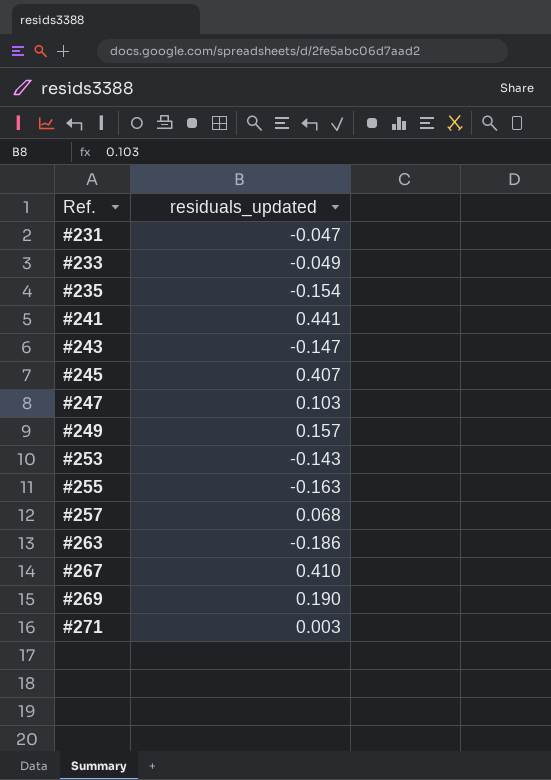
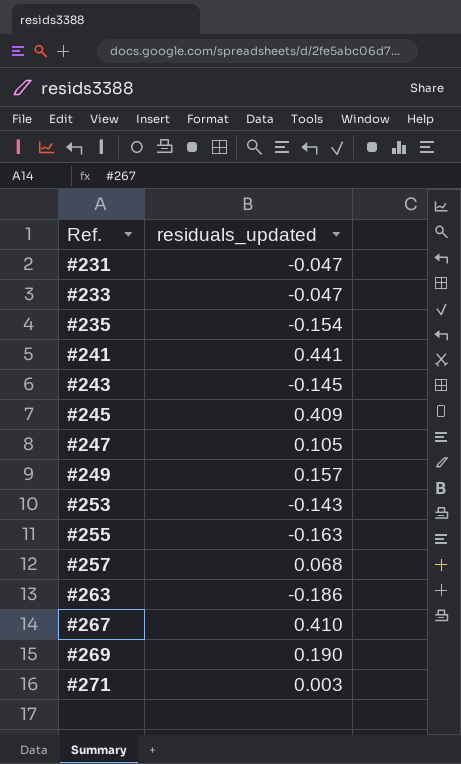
#233 | residuals_updated: -0.049 -> -0.047
#243 | residuals_updated: -0.147 -> -0.145
#245 | residuals_updated: 0.407 -> 0.409
#247 | residuals_updated: 0.103 -> 0.105

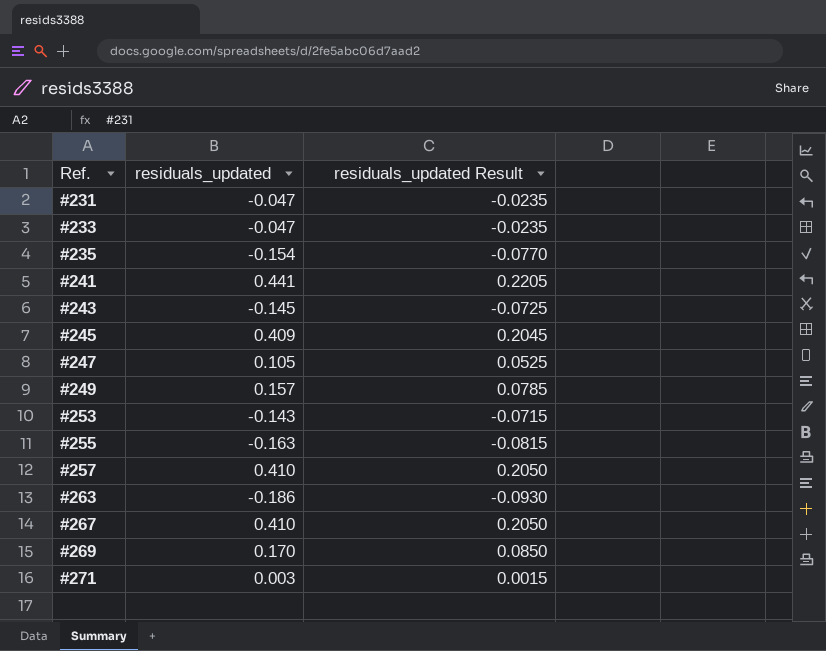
column residuals_updated Result | formula: none -> [residuals_updated] * 0.5
#257 | residuals_updated: 0.068 -> 0.410
#269 | residuals_updated: 0.190 -> 0.170

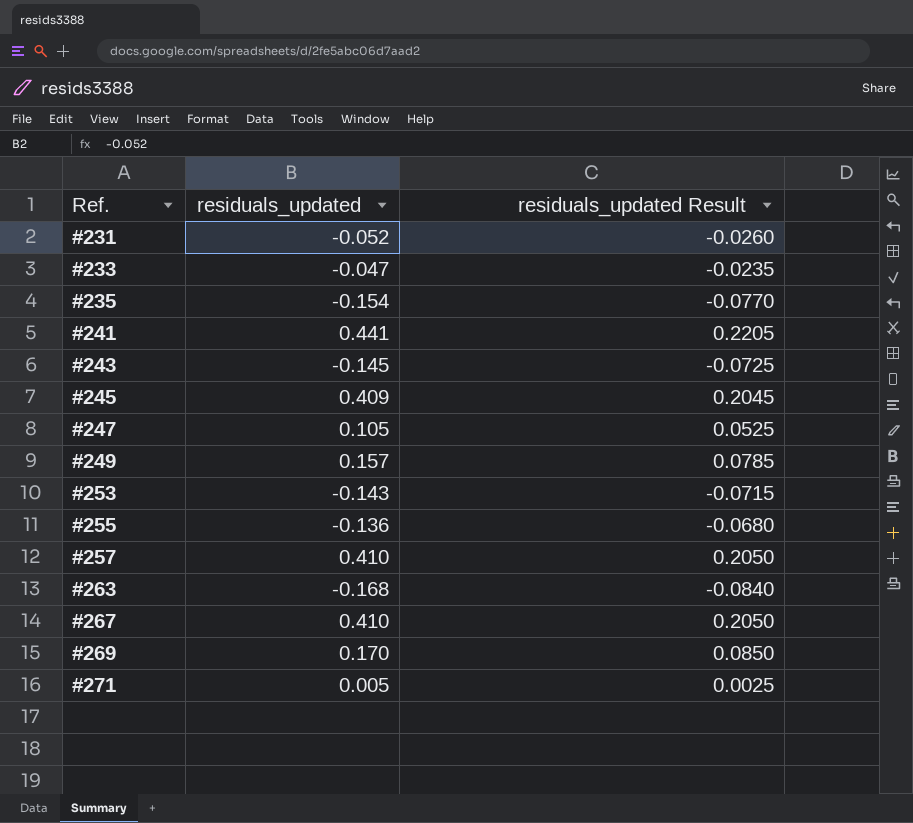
#231 | residuals_updated: -0.047 -> -0.052
#231 | residuals_updated Result: -0.0235 -> -0.0260
#255 | residuals_updated: -0.163 -> -0.136
#255 | residuals_updated Result: -0.0815 -> -0.0680
#263 | residuals_updated: -0.186 -> -0.168
#263 | residuals_updated Result: -0.0930 -> -0.0840
#271 | residuals_updated: 0.003 -> 0.005
#271 | residuals_updated Result: 0.0015 -> 0.0025

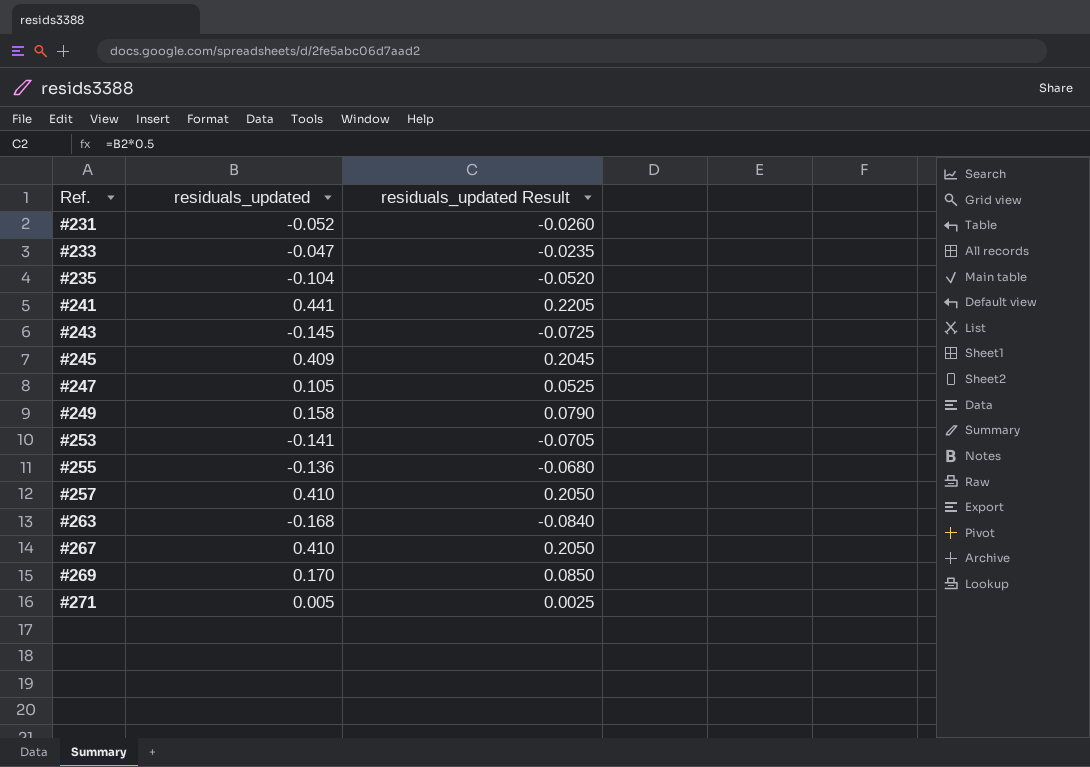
#235 | residuals_updated: -0.154 -> -0.104
#235 | residuals_updated Result: -0.0770 -> -0.0520
#249 | residuals_updated: 0.157 -> 0.158
#249 | residuals_updated Result: 0.0785 -> 0.0790
#253 | residuals_updated: -0.143 -> -0.141
#253 | residuals_updated Result: -0.0715 -> -0.0705

